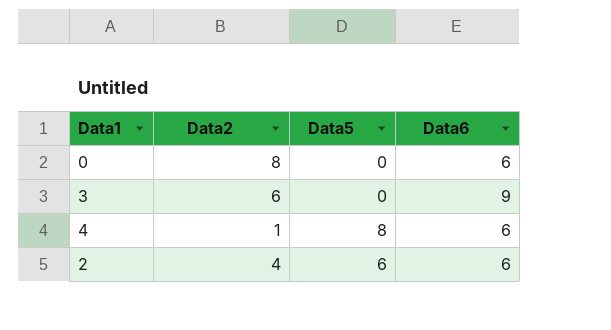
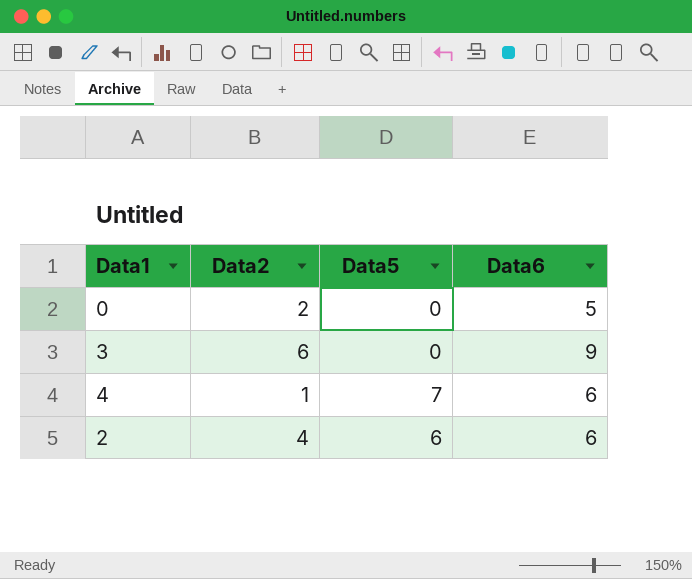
0 | Data2: 8 -> 2
0 | Data6: 6 -> 5
4 | Data5: 8 -> 7

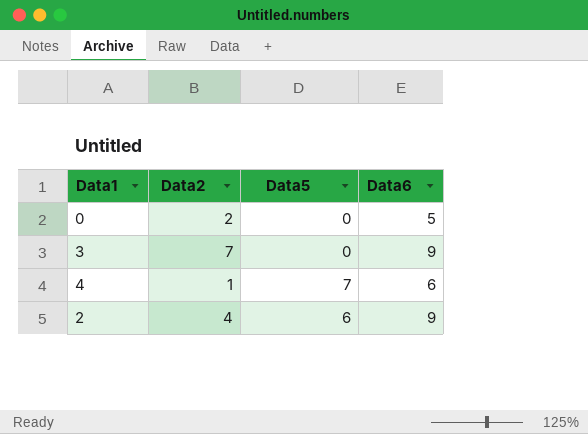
3 | Data2: 6 -> 7
2 | Data6: 6 -> 9

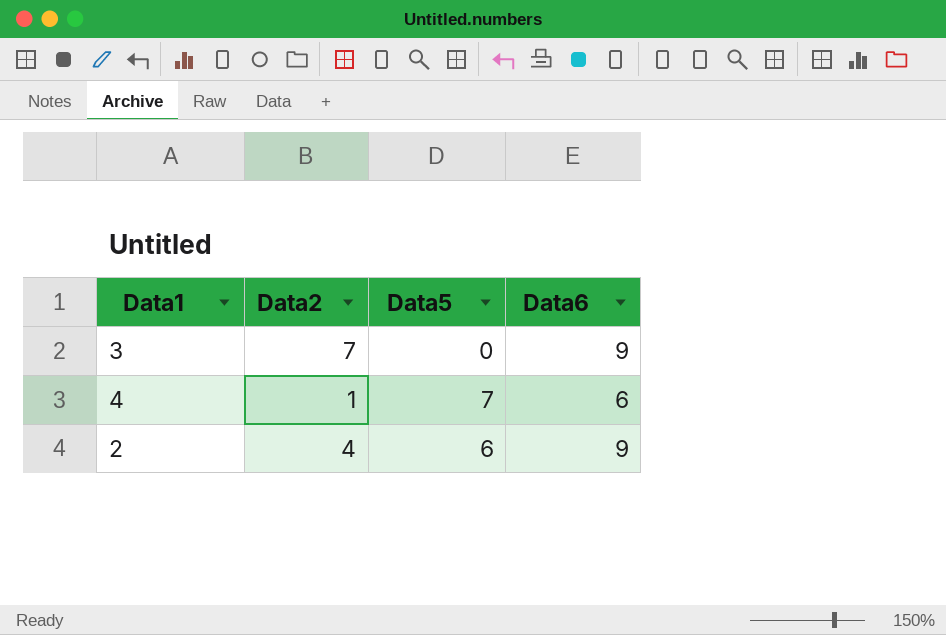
row 0: 2 | 0 | 5 -> none

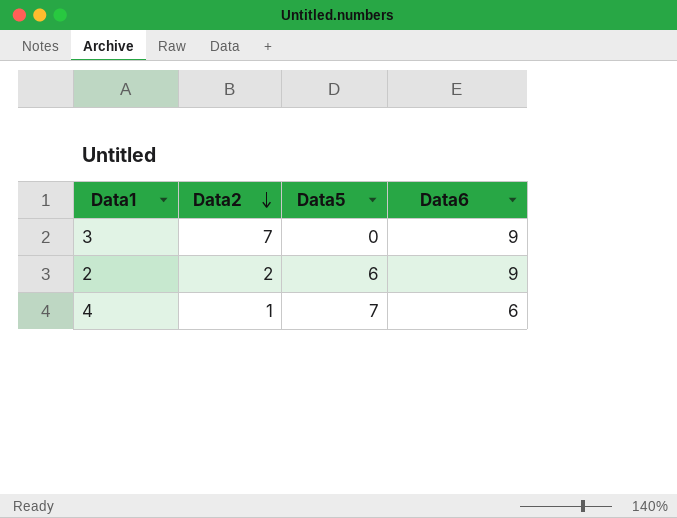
row order: none -> Data2 descending
2 | Data2: 4 -> 2

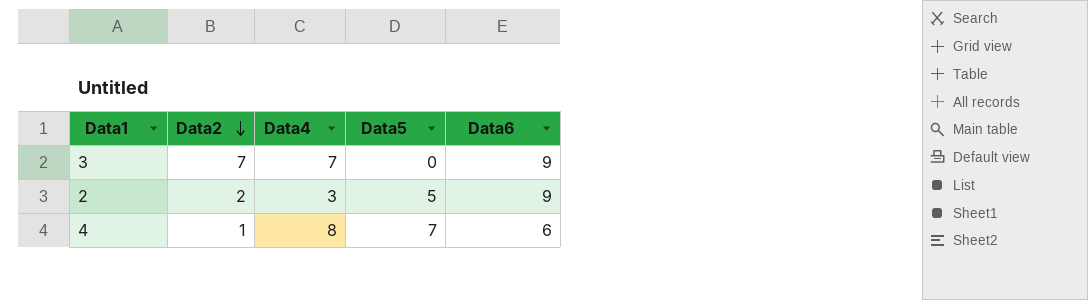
column Data4 | position: none -> 3
2 | Data5: 6 -> 5

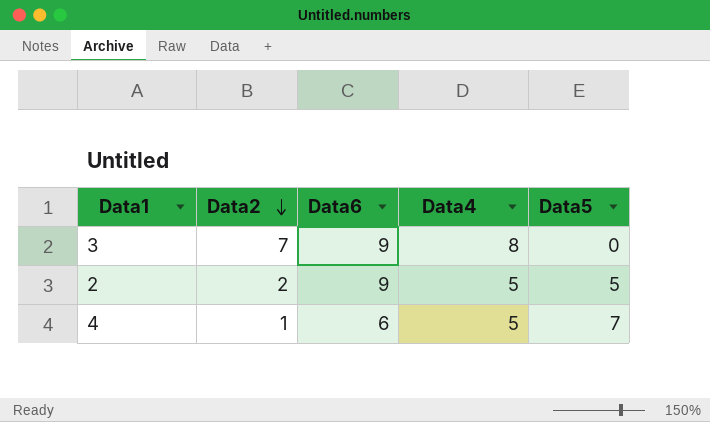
column Data6 | position: 5 -> 3
3 | Data4: 7 -> 8
2 | Data4: 3 -> 5
4 | Data4: 8 -> 5

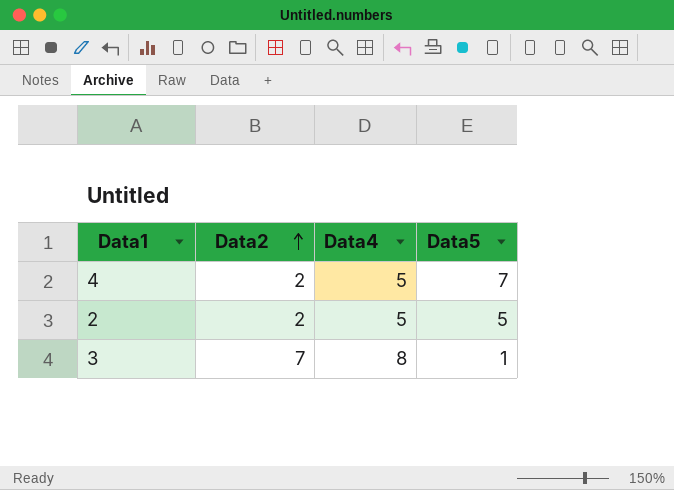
row order: Data2 descending -> Data2 ascending
column Data6 | position: 3 -> none
4 | Data2: 1 -> 2
3 | Data5: 0 -> 1

